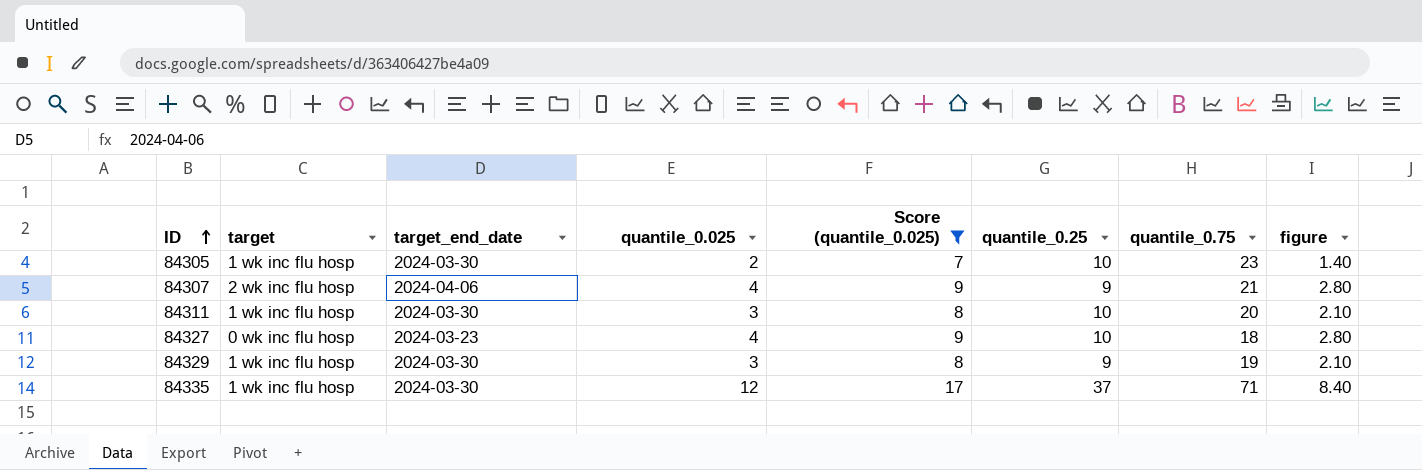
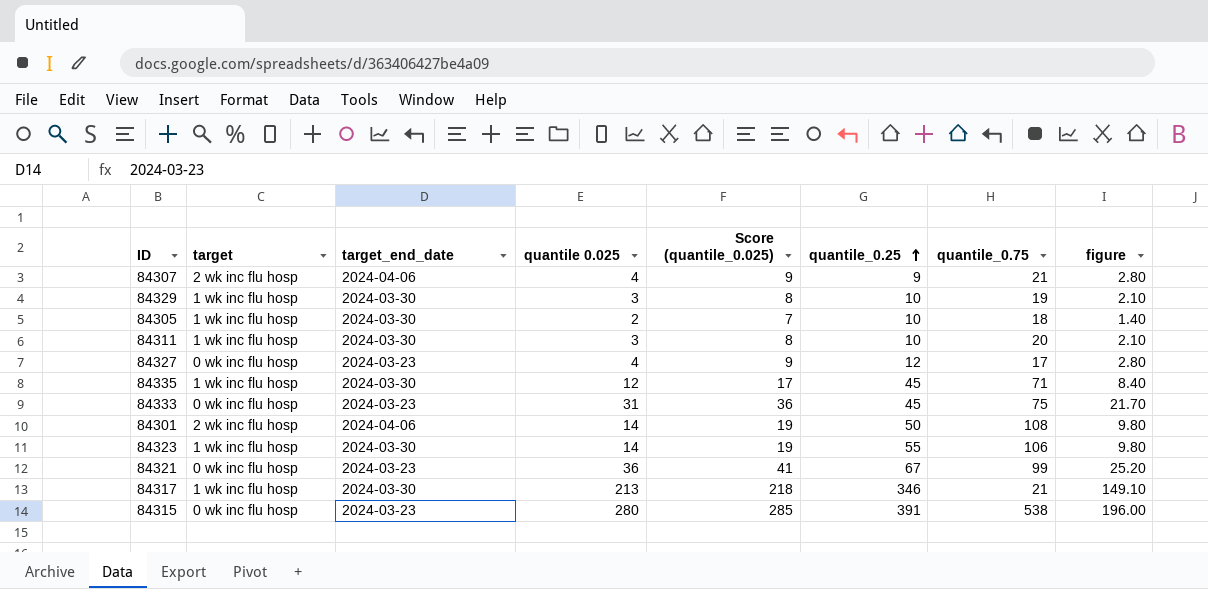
filter: Score (quantile_0.025) <= 17 -> none
row order: ID ascending -> quantile_0.25 ascending
column name: quantile_0.025 -> quantile 0.025
84329 | quantile_0.25: 9 -> 10
84305 | quantile_0.75: 23 -> 18
84327 | quantile_0.25: 10 -> 12
84327 | quantile_0.75: 18 -> 17
84335 | quantile_0.25: 37 -> 45

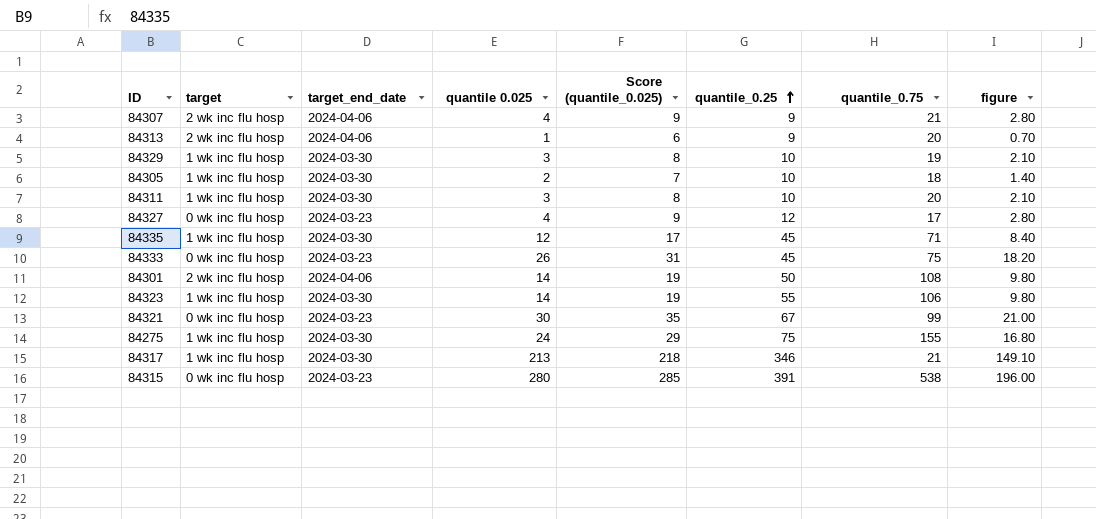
row 84313: none -> 2 wk inc flu hosp | 2024-04-06 | 1 | 6 | 9 | 20 | 0.70
84333 | quantile 0.025: 31 -> 26
84333 | Score (quantile_0.025): 36 -> 31
84333 | figure: 21.70 -> 18.20
84321 | quantile 0.025: 36 -> 30
84321 | Score (quantile_0.025): 41 -> 35
84321 | figure: 25.20 -> 21.00
row 84275: none -> 1 wk inc flu hosp | 2024-03-30 | 24 | 29 | 75 | 155 | 16.80

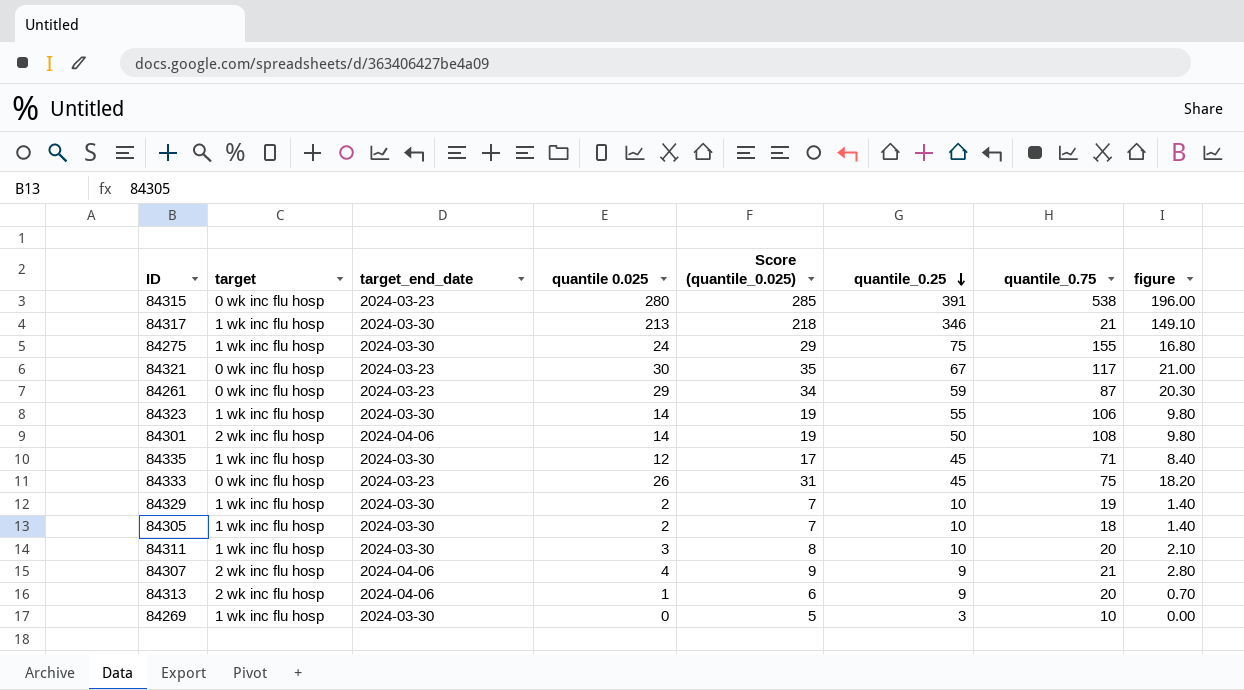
row order: quantile_0.25 ascending -> quantile_0.25 descending
row 84327: 0 wk inc flu hosp | 2024-03-23 | 4 | 9 | 12 | 17 | 2.80 -> none
84321 | quantile_0.75: 99 -> 117
row 84261: none -> 0 wk inc flu hosp | 2024-03-23 | 29 | 34 | 59 | 87 | 20.30
84329 | quantile 0.025: 3 -> 2
84329 | Score (quantile_0.025): 8 -> 7
84329 | figure: 2.10 -> 1.40
row 84269: none -> 1 wk inc flu hosp | 2024-03-30 | 0 | 5 | 3 | 10 | 0.00

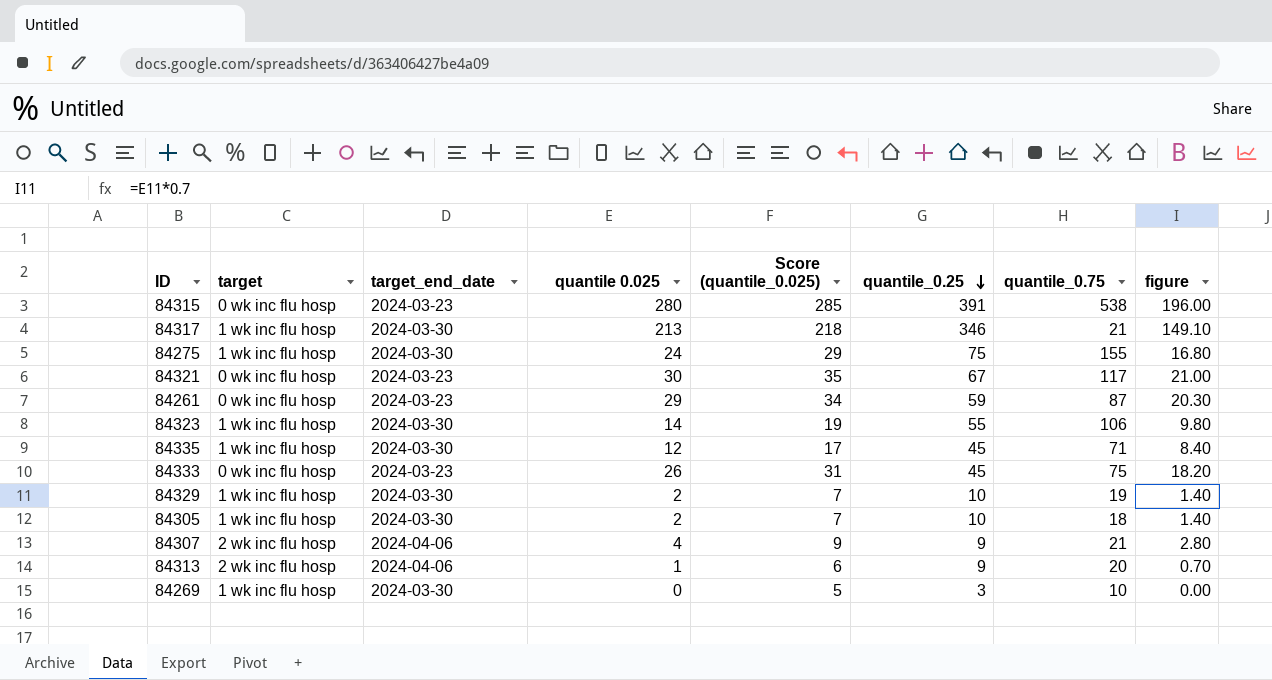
row 84301: 2 wk inc flu hosp | 2024-04-06 | 14 | 19 | 50 | 108 | 9.80 -> none
row 84311: 1 wk inc flu hosp | 2024-03-30 | 3 | 8 | 10 | 20 | 2.10 -> none

